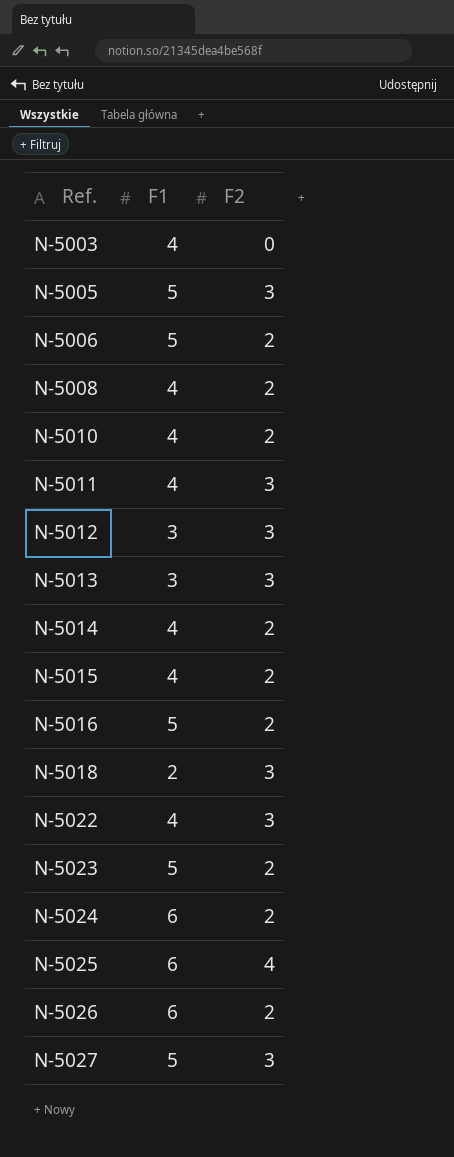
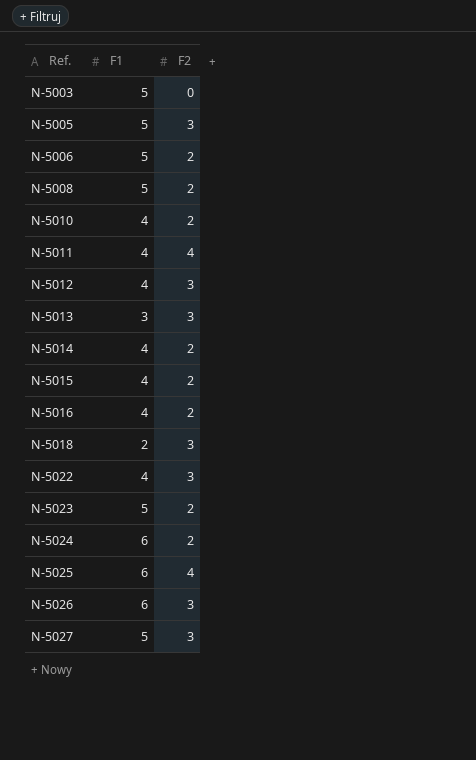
N-5003 | F1: 4 -> 5
N-5008 | F1: 4 -> 5
N-5011 | F2: 3 -> 4
N-5012 | F1: 3 -> 4
N-5016 | F1: 5 -> 4
N-5026 | F2: 2 -> 3

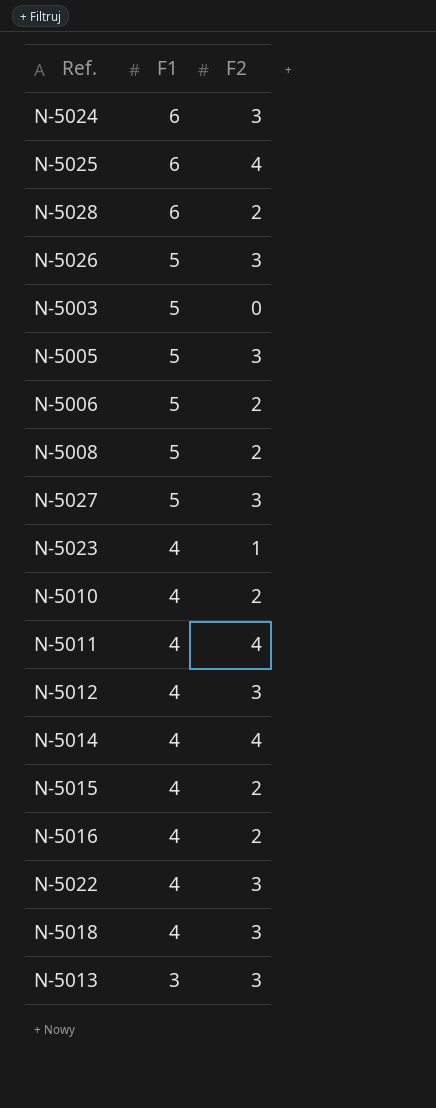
row order: Ref. ascending -> F1 descending
N-5024 | F2: 2 -> 3
row N-5028: none -> 6 | 2
N-5026 | F1: 6 -> 5
N-5023 | F1: 5 -> 4
N-5023 | F2: 2 -> 1
N-5014 | F2: 2 -> 4
N-5018 | F1: 2 -> 4

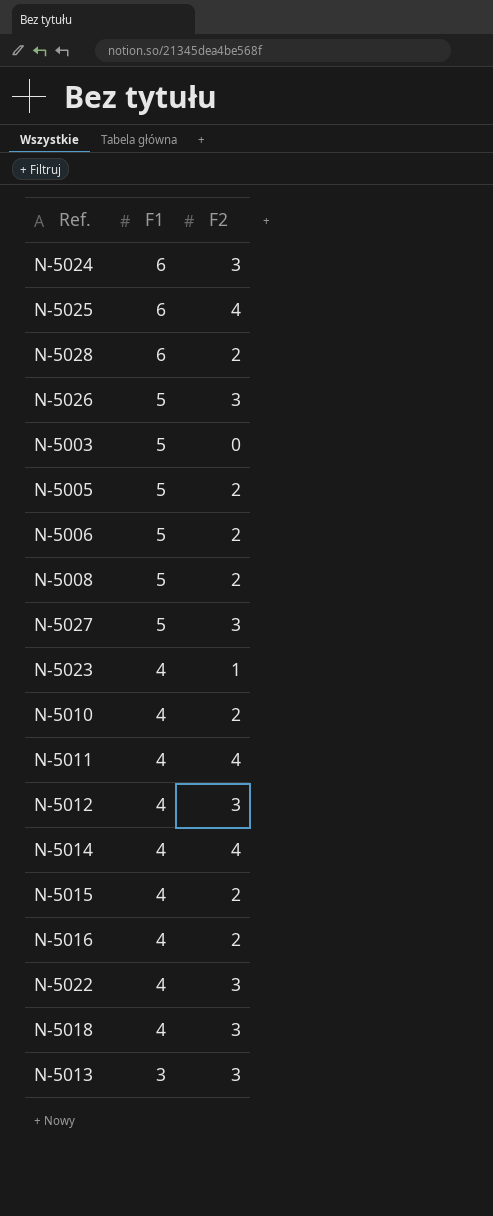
N-5005 | F2: 3 -> 2

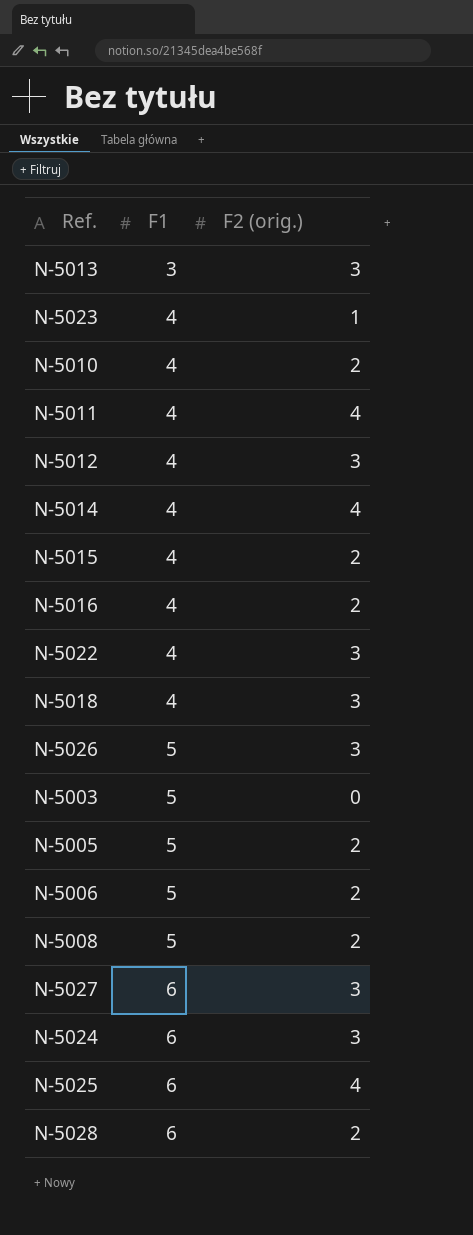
row order: F1 descending -> F1 ascending
column name: F2 -> F2 (orig.)
N-5027 | F1: 5 -> 6

